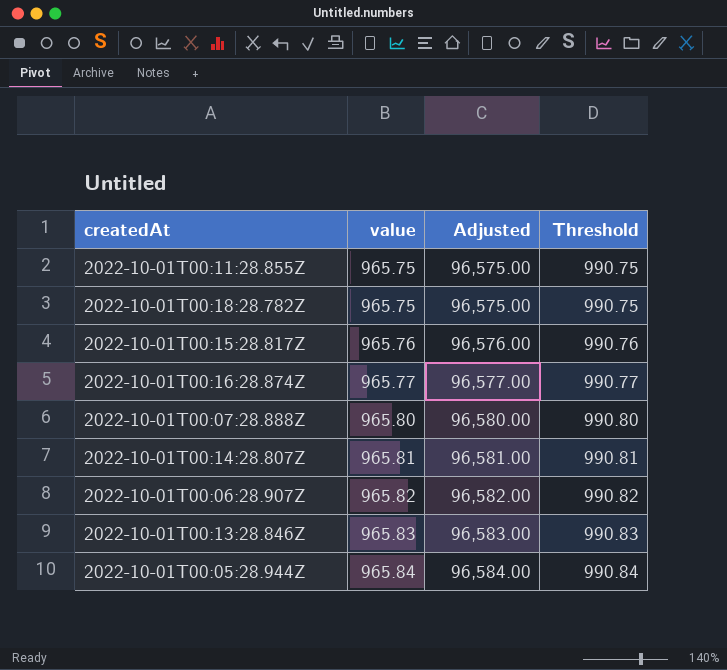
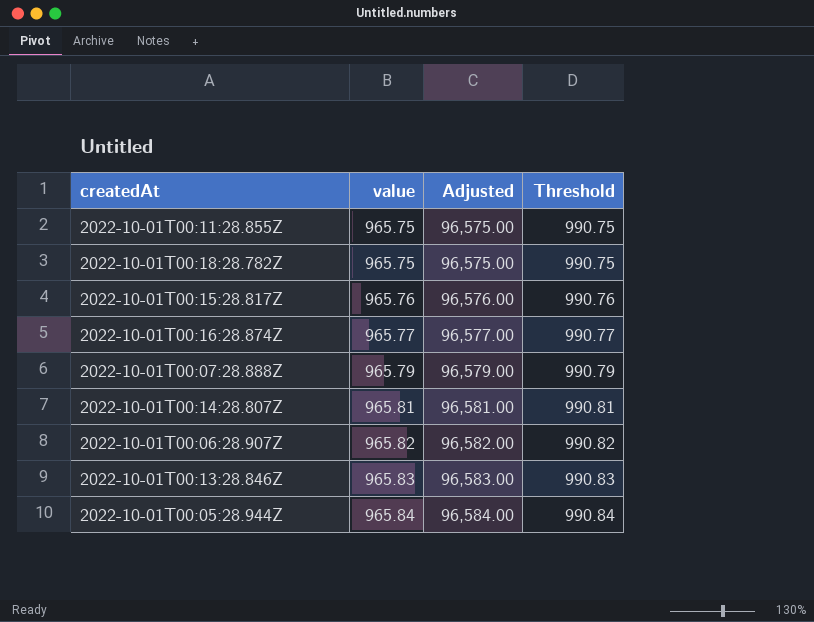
2022-10-01T00:07:28.888Z | value: 965.80 -> 965.79
2022-10-01T00:07:28.888Z | Adjusted: 96,580.00 -> 96,579.00
2022-10-01T00:07:28.888Z | Threshold: 990.80 -> 990.79

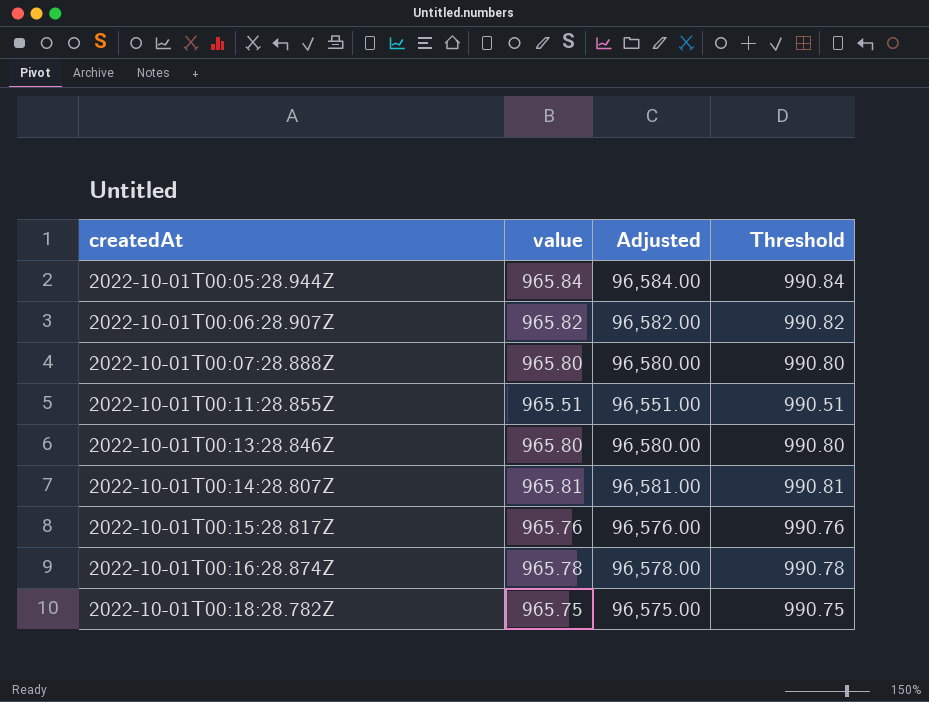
row order: value ascending -> createdAt ascending
2022-10-01T00:07:28.888Z | value: 965.79 -> 965.80
2022-10-01T00:07:28.888Z | Adjusted: 96,579.00 -> 96,580.00
2022-10-01T00:07:28.888Z | Threshold: 990.79 -> 990.80
2022-10-01T00:11:28.855Z | value: 965.75 -> 965.51
2022-10-01T00:11:28.855Z | Adjusted: 96,575.00 -> 96,551.00
2022-10-01T00:11:28.855Z | Threshold: 990.75 -> 990.51
2022-10-01T00:13:28.846Z | value: 965.83 -> 965.80
2022-10-01T00:13:28.846Z | Adjusted: 96,583.00 -> 96,580.00
2022-10-01T00:13:28.846Z | Threshold: 990.83 -> 990.80
2022-10-01T00:16:28.874Z | value: 965.77 -> 965.78
2022-10-01T00:16:28.874Z | Adjusted: 96,577.00 -> 96,578.00
2022-10-01T00:16:28.874Z | Threshold: 990.77 -> 990.78

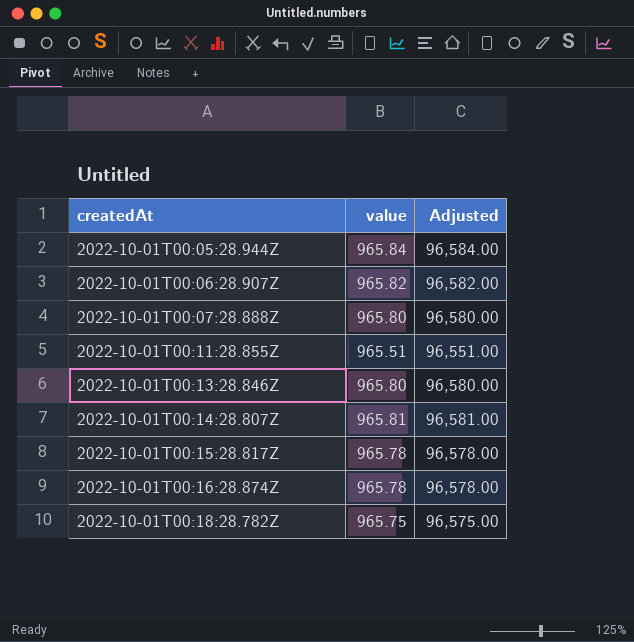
column Threshold | formula: [value] + 25 -> none
2022-10-01T00:15:28.817Z | value: 965.76 -> 965.78
2022-10-01T00:15:28.817Z | Adjusted: 96,576.00 -> 96,578.00

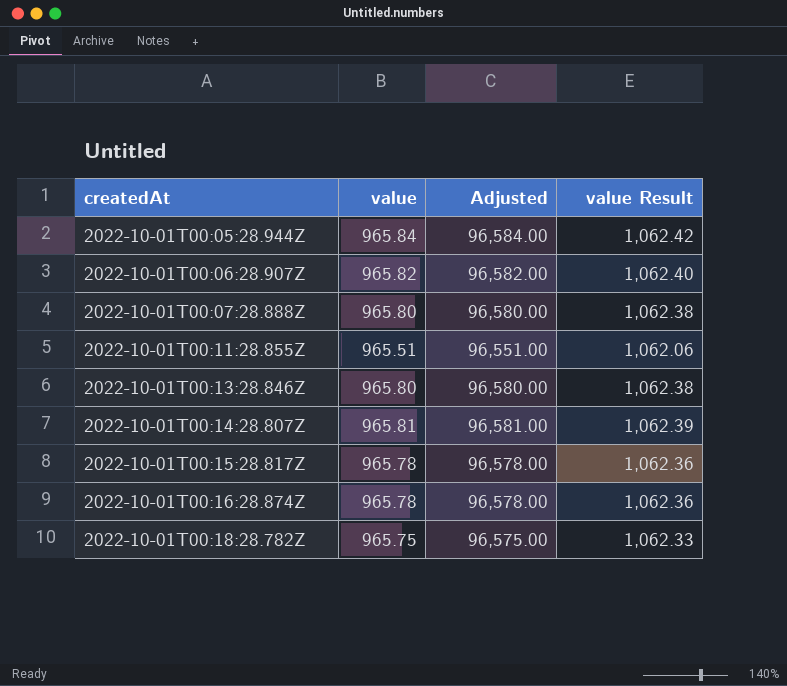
column value Result | formula: none -> [value] * 1.1

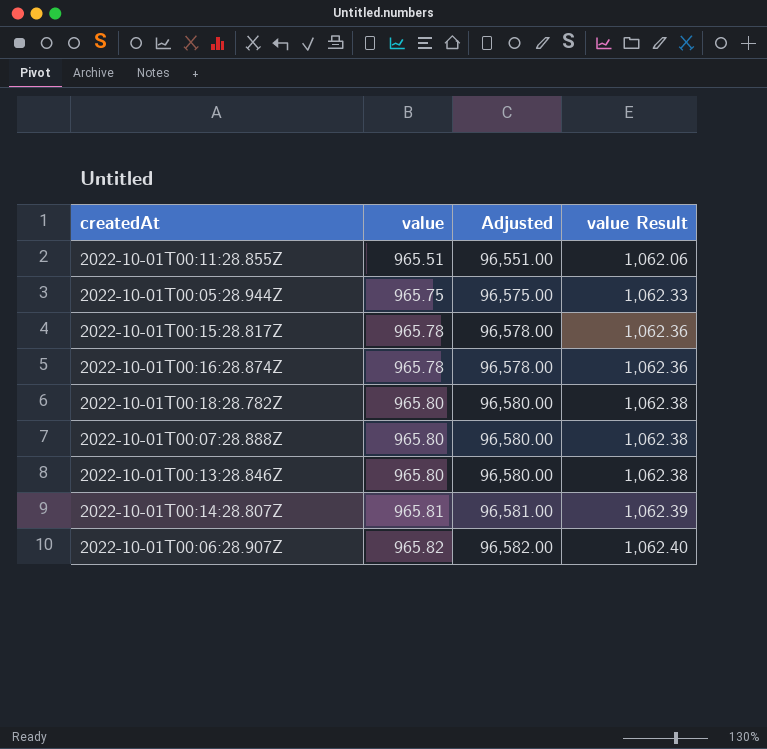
row order: createdAt ascending -> value ascending
2022-10-01T00:05:28.944Z | value: 965.84 -> 965.75
2022-10-01T00:05:28.944Z | Adjusted: 96,584.00 -> 96,575.00
2022-10-01T00:05:28.944Z | value Result: 1,062.42 -> 1,062.33
2022-10-01T00:18:28.782Z | value: 965.75 -> 965.80
2022-10-01T00:18:28.782Z | Adjusted: 96,575.00 -> 96,580.00
2022-10-01T00:18:28.782Z | value Result: 1,062.33 -> 1,062.38

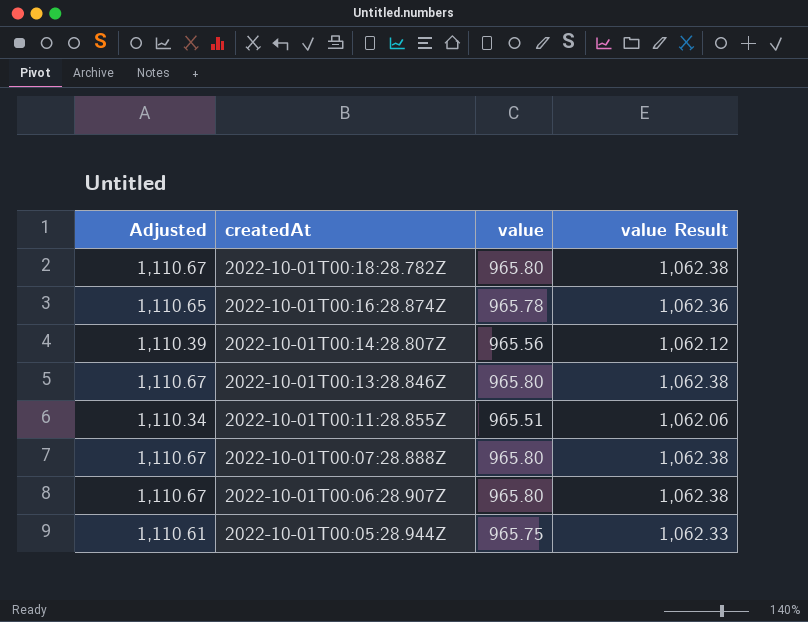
row order: value ascending -> createdAt descending
column Adjusted | formula: [value] * 100 -> [value] * 1.15
column Adjusted | position: 3 -> 1
row 2022-10-01T00:15:28.817Z: 965.78 | 96,578.00 | 1,062.36 -> none
2022-10-01T00:14:28.807Z | value: 965.81 -> 965.56
2022-10-01T00:14:28.807Z | value Result: 1,062.39 -> 1,062.12
2022-10-01T00:06:28.907Z | value: 965.82 -> 965.80
2022-10-01T00:06:28.907Z | value Result: 1,062.40 -> 1,062.38

